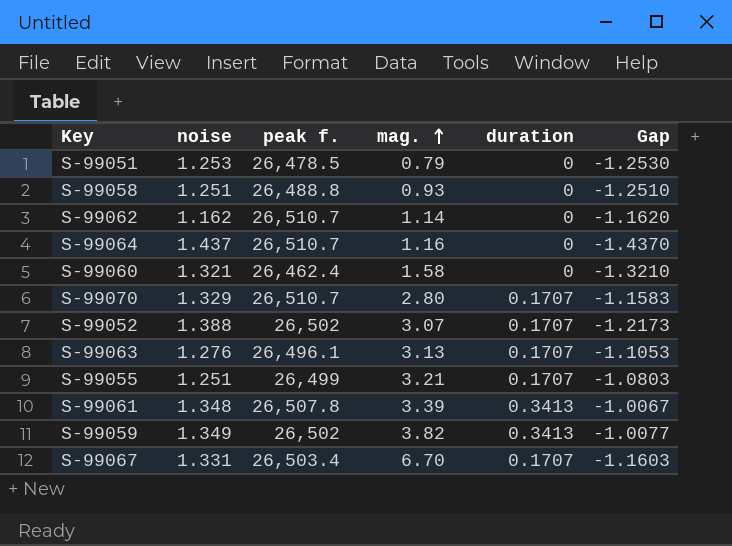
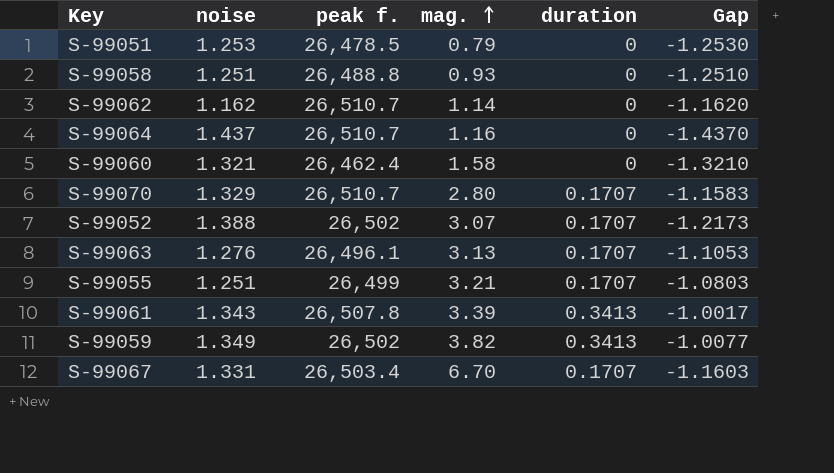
S-99061 | noise: 1.348 -> 1.343
S-99061 | Gap: -1.0067 -> -1.0017

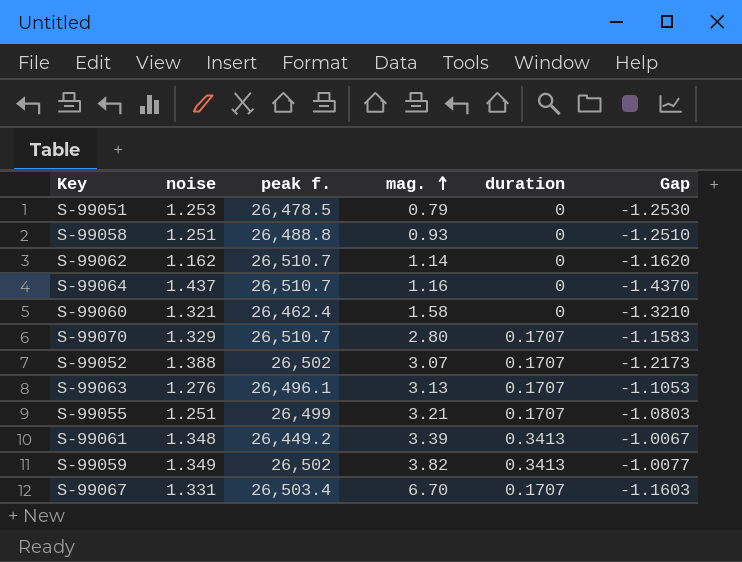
S-99061 | noise: 1.343 -> 1.348
S-99061 | peak f.: 26,507.8 -> 26,449.2
S-99061 | Gap: -1.0017 -> -1.0067

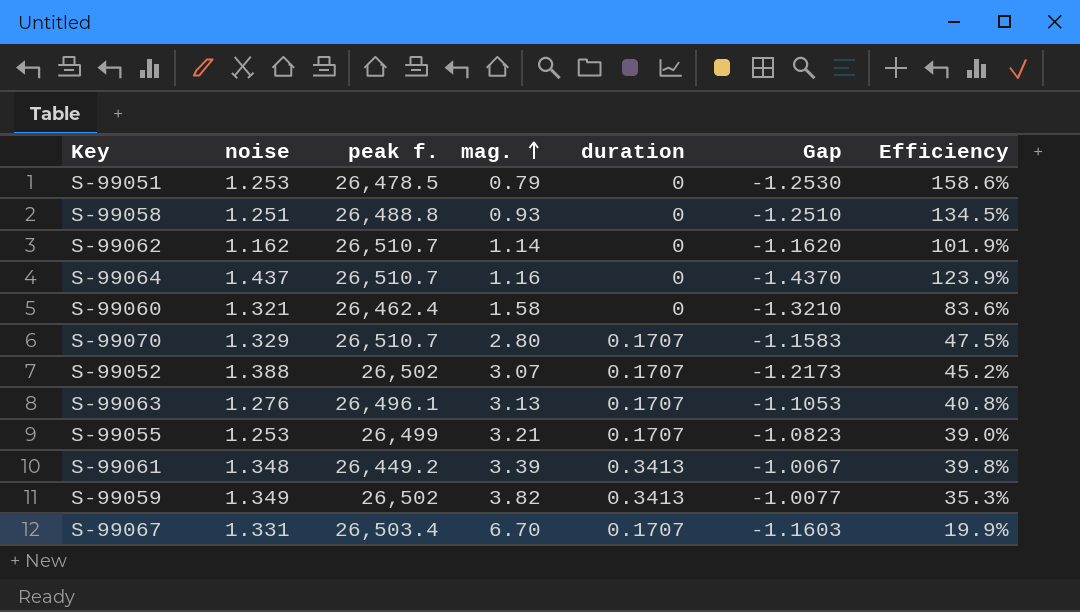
column Efficiency | formula: none -> [noise] / [mag.]
S-99055 | noise: 1.251 -> 1.253
S-99055 | Gap: -1.0803 -> -1.0823

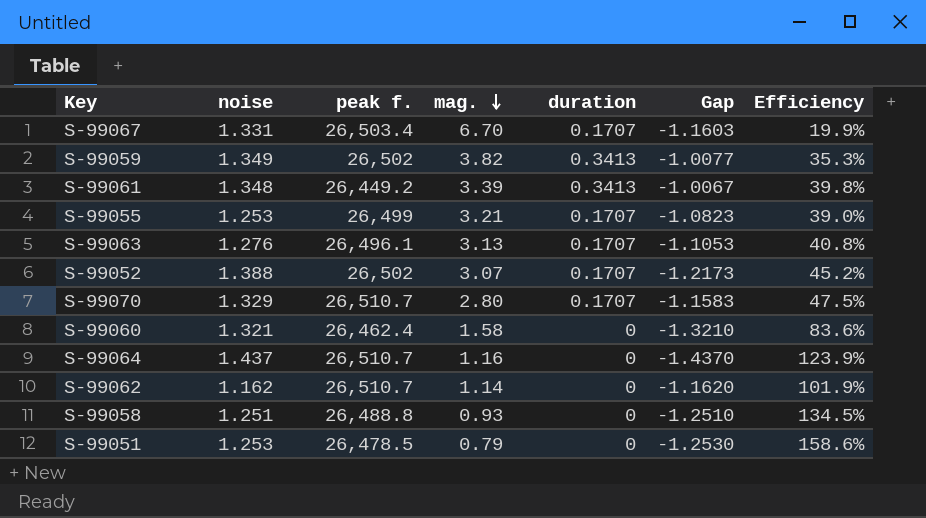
row order: mag. ascending -> mag. descending

